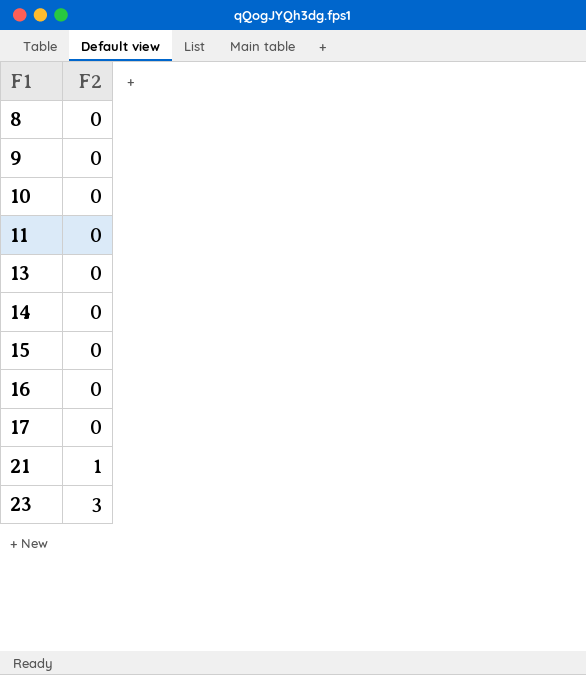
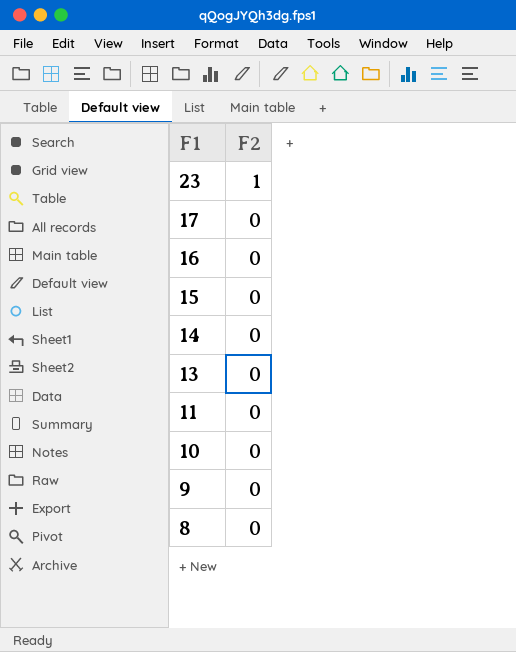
row order: F1 ascending -> F1 descending
row 21: 1 -> none
23 | F2: 3 -> 1

